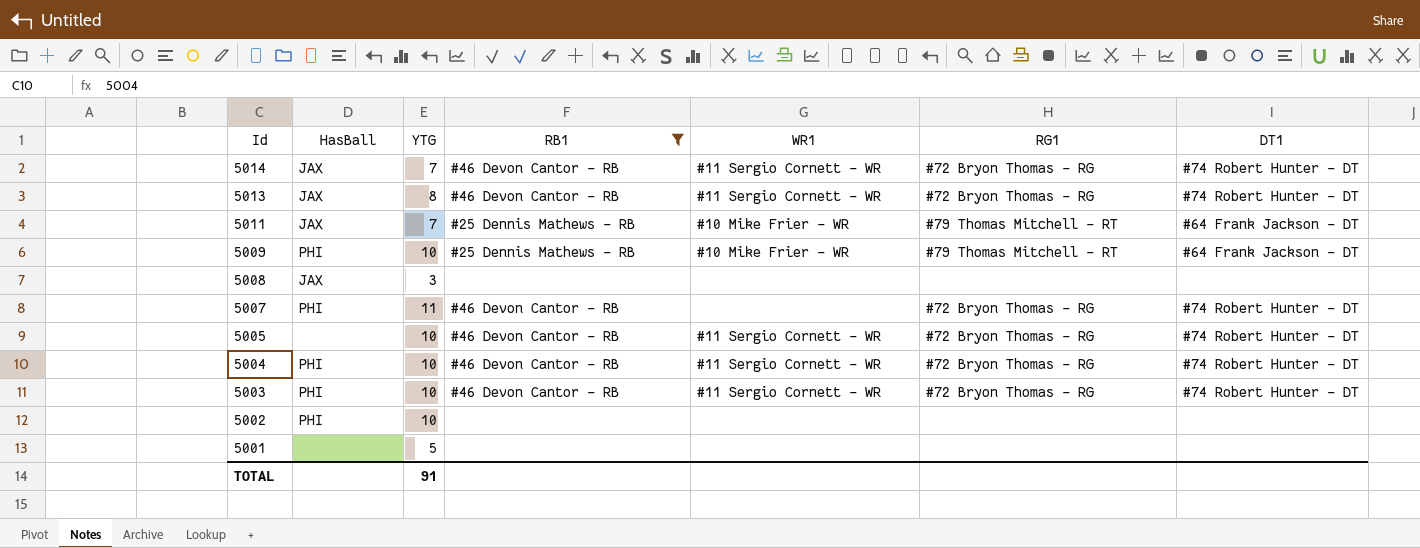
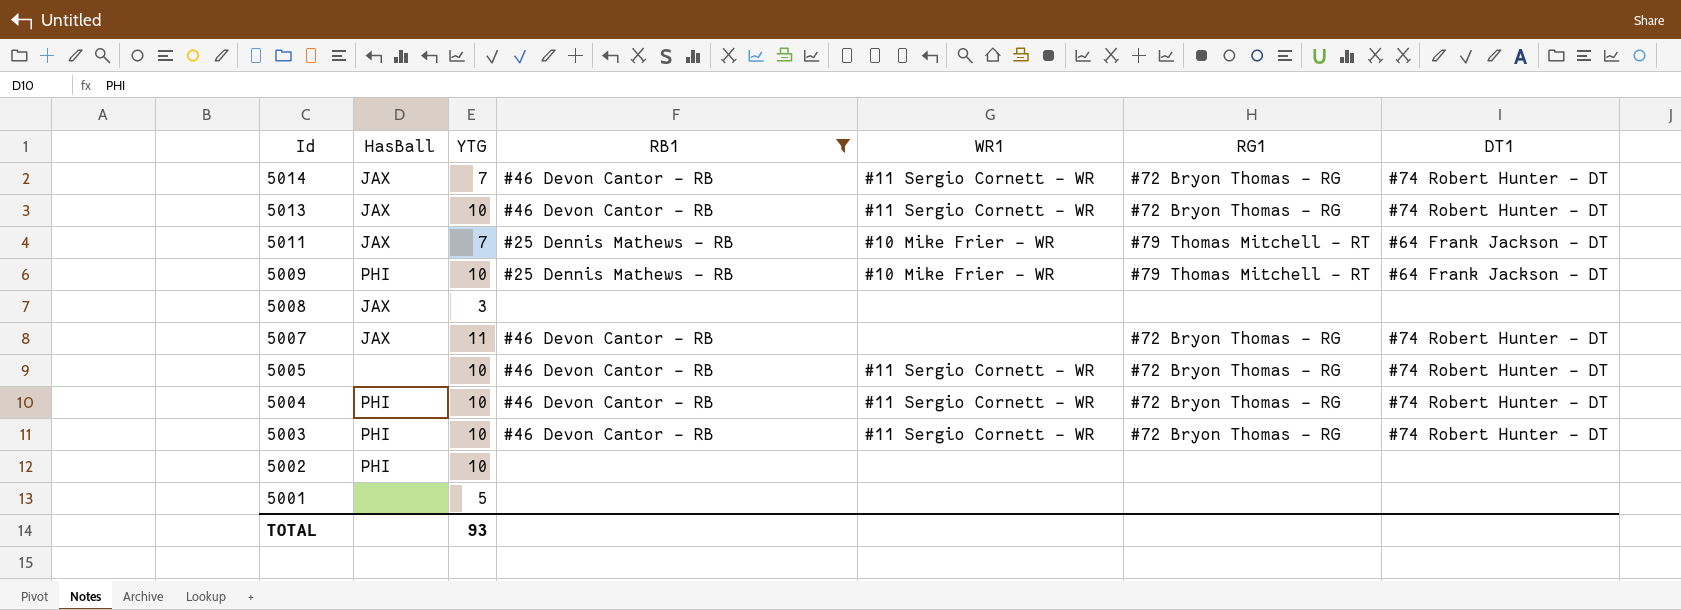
5013 | YTG: 8 -> 10
5007 | HasBall: PHI -> JAX
TOTAL | YTG: 91 -> 93

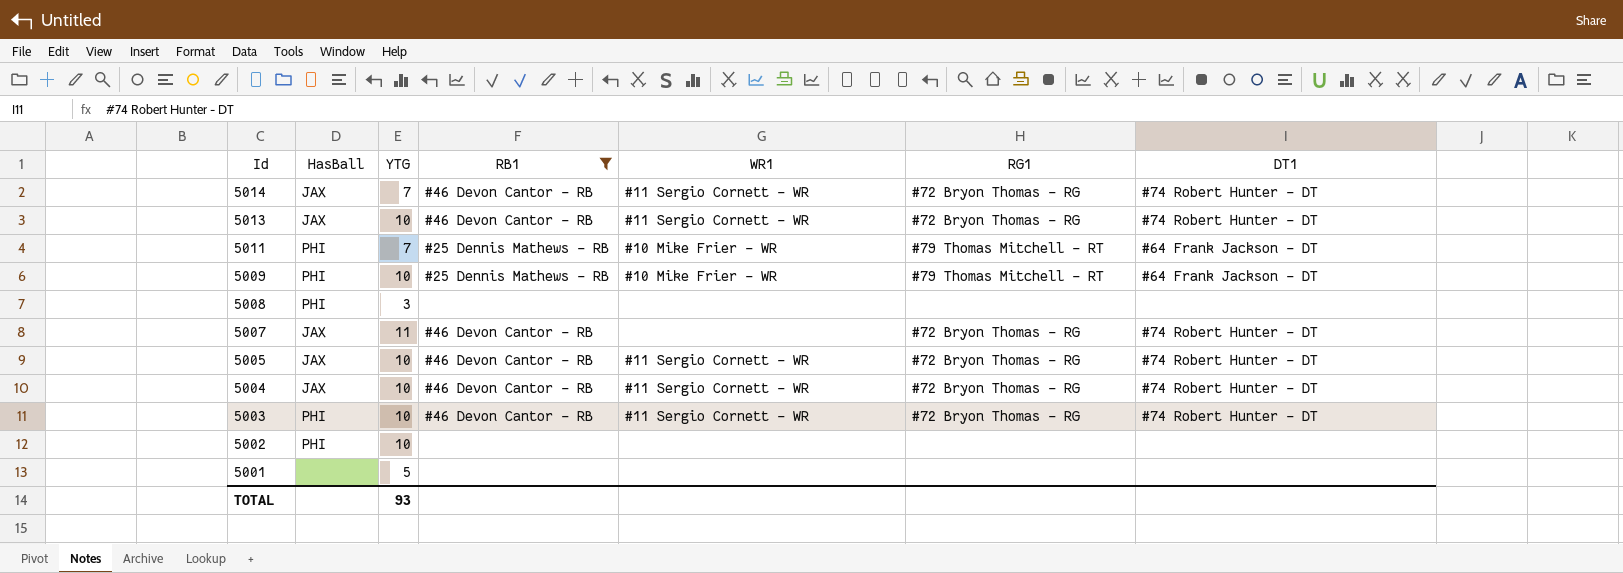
5011 | HasBall: JAX -> PHI
5008 | HasBall: JAX -> PHI
5005 | HasBall: none -> JAX
5004 | HasBall: PHI -> JAX

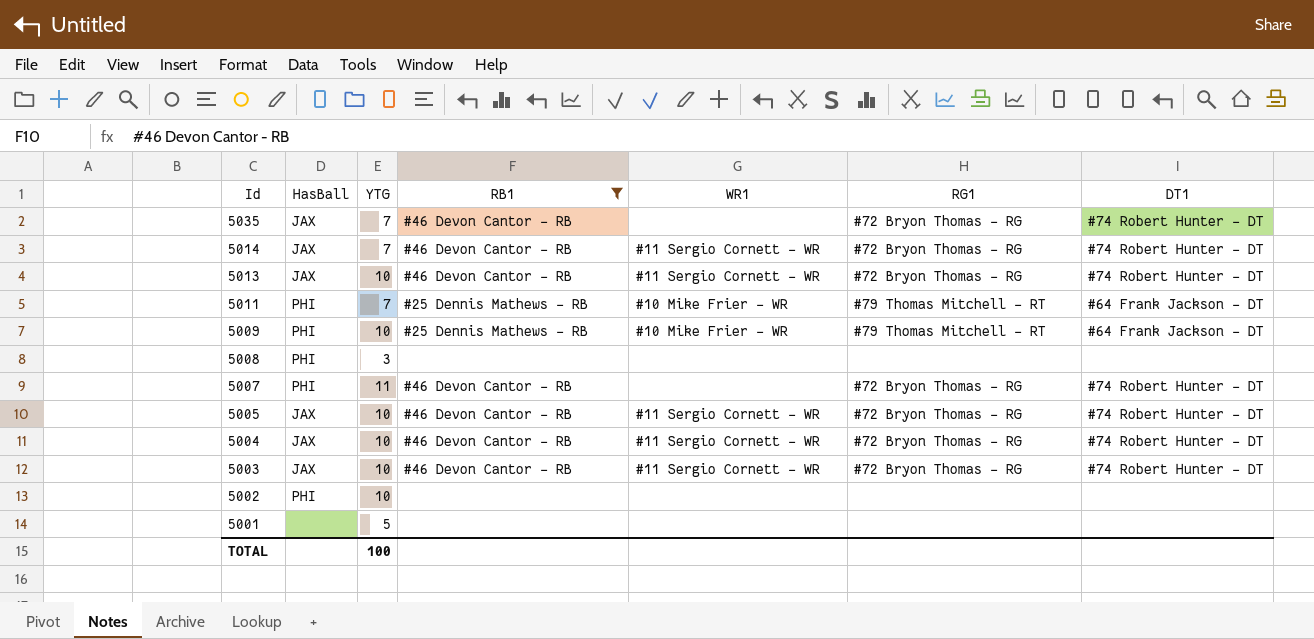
row 5035: none -> JAX | 7 | #46 Devon Cantor - RB | none | #72 Bryon Thomas - RG | #74 Robert Hunter - DT
5007 | HasBall: JAX -> PHI
5003 | HasBall: PHI -> JAX
TOTAL | YTG: 93 -> 100

